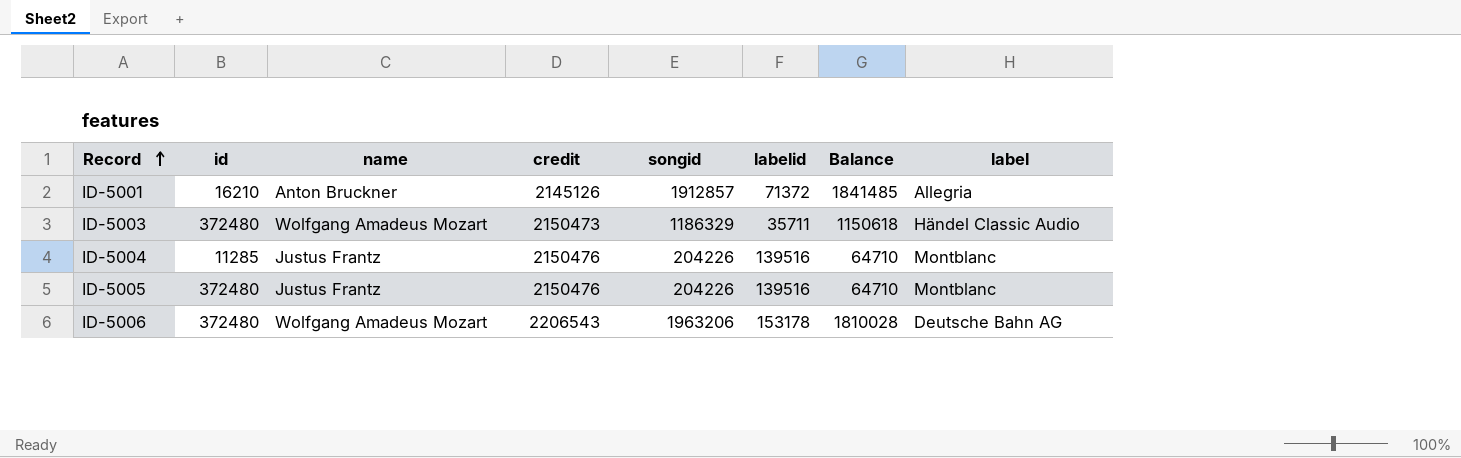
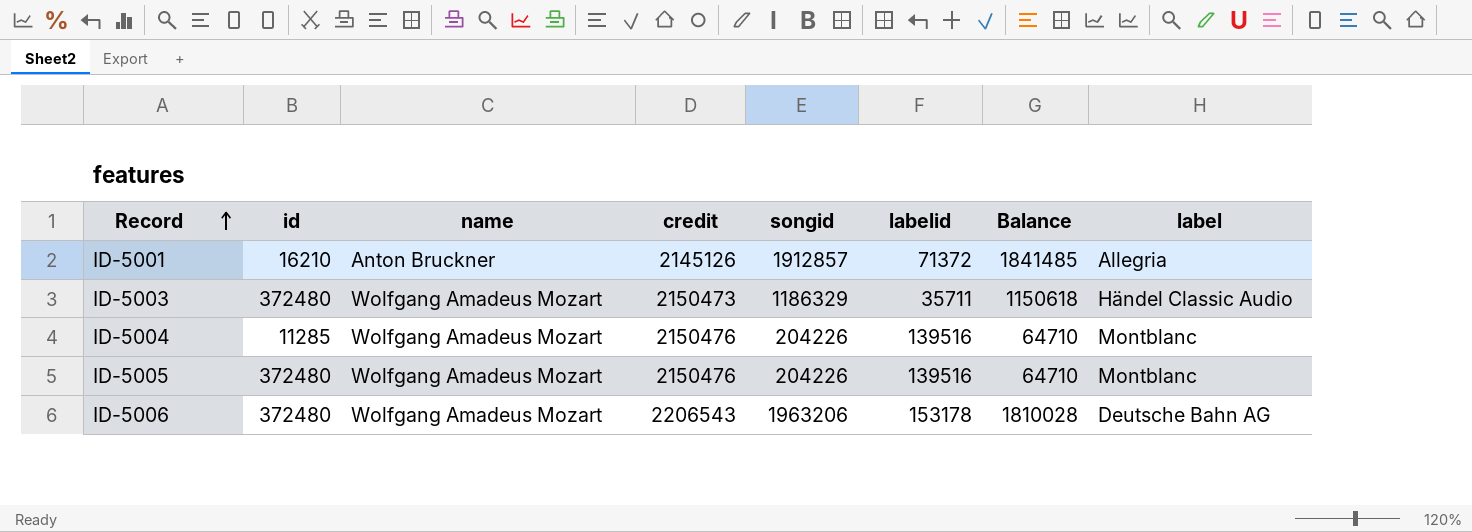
ID-5004 | name: Justus Frantz -> Wolfgang Amadeus Mozart
ID-5005 | name: Justus Frantz -> Wolfgang Amadeus Mozart

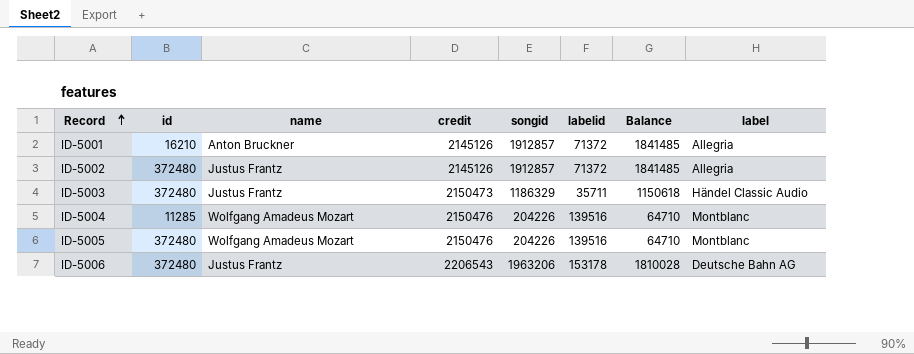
row ID-5002: none -> 372480 | Justus Frantz | 2145126 | 1912857 | 71372 | 1841485 | Allegria
ID-5003 | name: Wolfgang Amadeus Mozart -> Justus Frantz
ID-5006 | name: Wolfgang Amadeus Mozart -> Justus Frantz

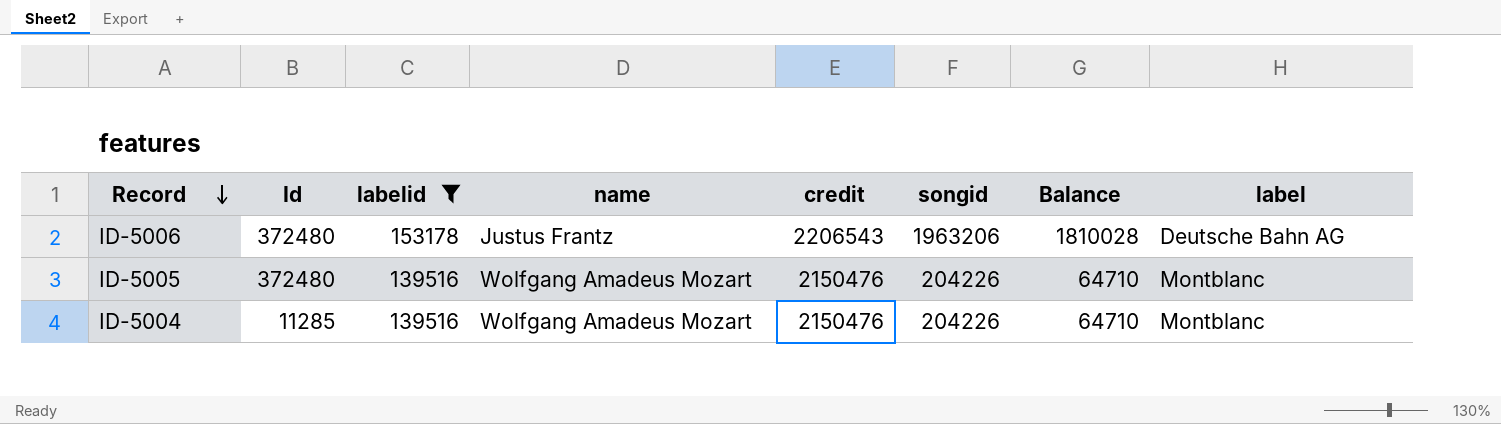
filter: none -> labelid >= 139516
row order: Record ascending -> Record descending
column name: id -> Id
column labelid | position: 6 -> 3

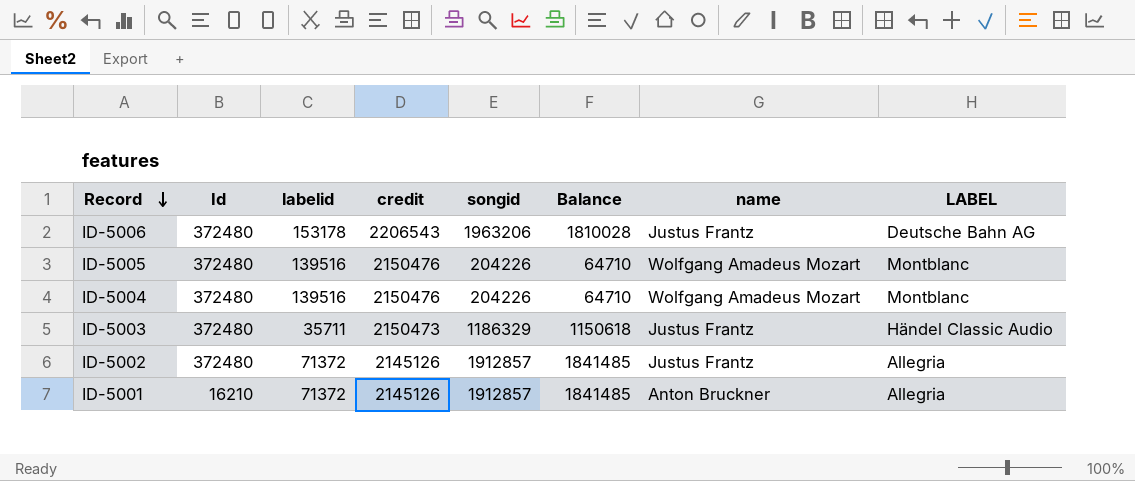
filter: labelid >= 139516 -> none
column name | position: 4 -> 7
column name: label -> LABEL
ID-5004 | Id: 11285 -> 372480

